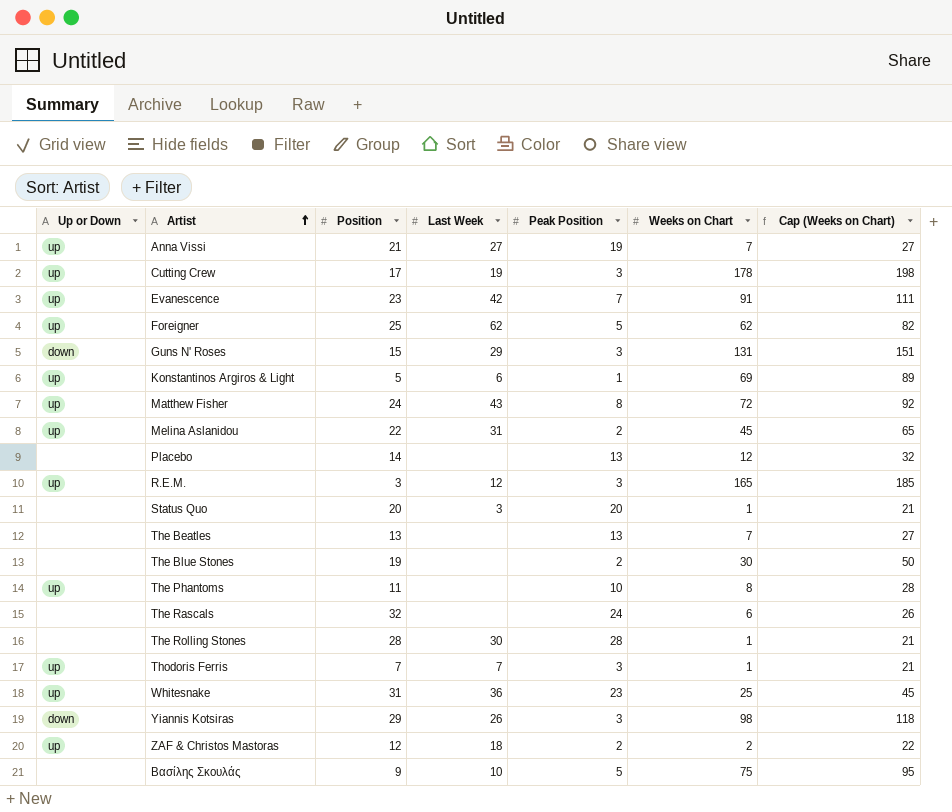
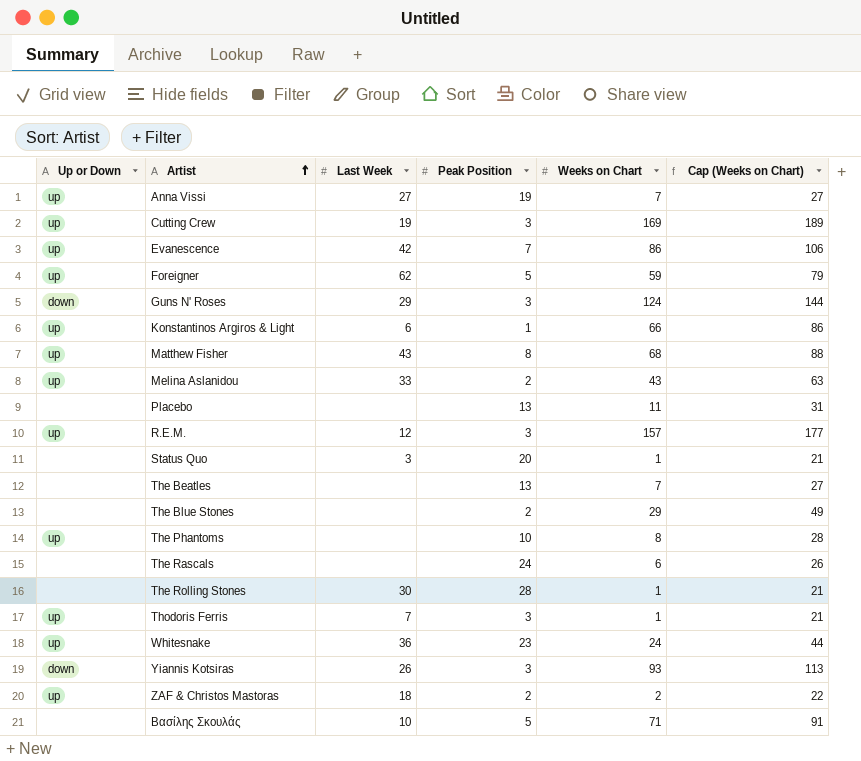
column Position | position: 3 -> none
Cutting Crew | Weeks on Chart: 178 -> 169
Cutting Crew | Cap (Weeks on Chart): 198 -> 189
Evanescence | Weeks on Chart: 91 -> 86
Evanescence | Cap (Weeks on Chart): 111 -> 106
Foreigner | Weeks on Chart: 62 -> 59
Foreigner | Cap (Weeks on Chart): 82 -> 79
Guns N' Roses | Weeks on Chart: 131 -> 124
Guns N' Roses | Cap (Weeks on Chart): 151 -> 144
Konstantinos Argiros & Light | Weeks on Chart: 69 -> 66
Konstantinos Argiros & Light | Cap (Weeks on Chart): 89 -> 86
Matthew Fisher | Weeks on Chart: 72 -> 68
Matthew Fisher | Cap (Weeks on Chart): 92 -> 88
Melina Aslanidou | Last Week: 31 -> 33
Melina Aslanidou | Weeks on Chart: 45 -> 43
Melina Aslanidou | Cap (Weeks on Chart): 65 -> 63
Placebo | Weeks on Chart: 12 -> 11
Placebo | Cap (Weeks on Chart): 32 -> 31
R.E.M. | Weeks on Chart: 165 -> 157
R.E.M. | Cap (Weeks on Chart): 185 -> 177
The Blue Stones | Weeks on Chart: 30 -> 29
The Blue Stones | Cap (Weeks on Chart): 50 -> 49
Whitesnake | Weeks on Chart: 25 -> 24
Whitesnake | Cap (Weeks on Chart): 45 -> 44
Yiannis Kotsiras | Weeks on Chart: 98 -> 93
Yiannis Kotsiras | Cap (Weeks on Chart): 118 -> 113
Βασίλης Σκουλάς | Weeks on Chart: 75 -> 71
Βασίλης Σκουλάς | Cap (Weeks on Chart): 95 -> 91

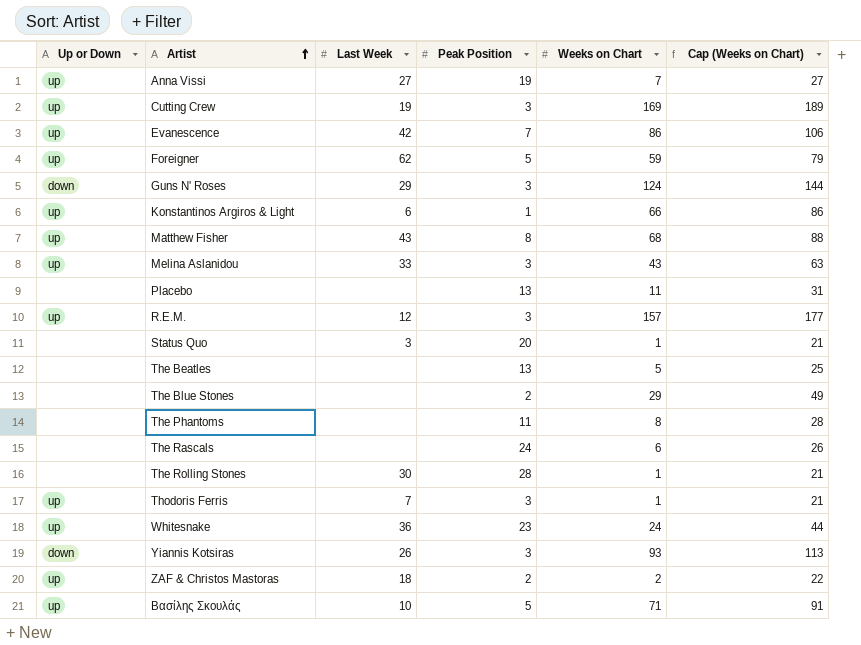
Melina Aslanidou | Peak Position: 2 -> 3
The Beatles | Weeks on Chart: 7 -> 5
The Beatles | Cap (Weeks on Chart): 27 -> 25
The Phantoms | Up or Down: up -> none
The Phantoms | Peak Position: 10 -> 11
Βασίλης Σκουλάς | Up or Down: none -> up

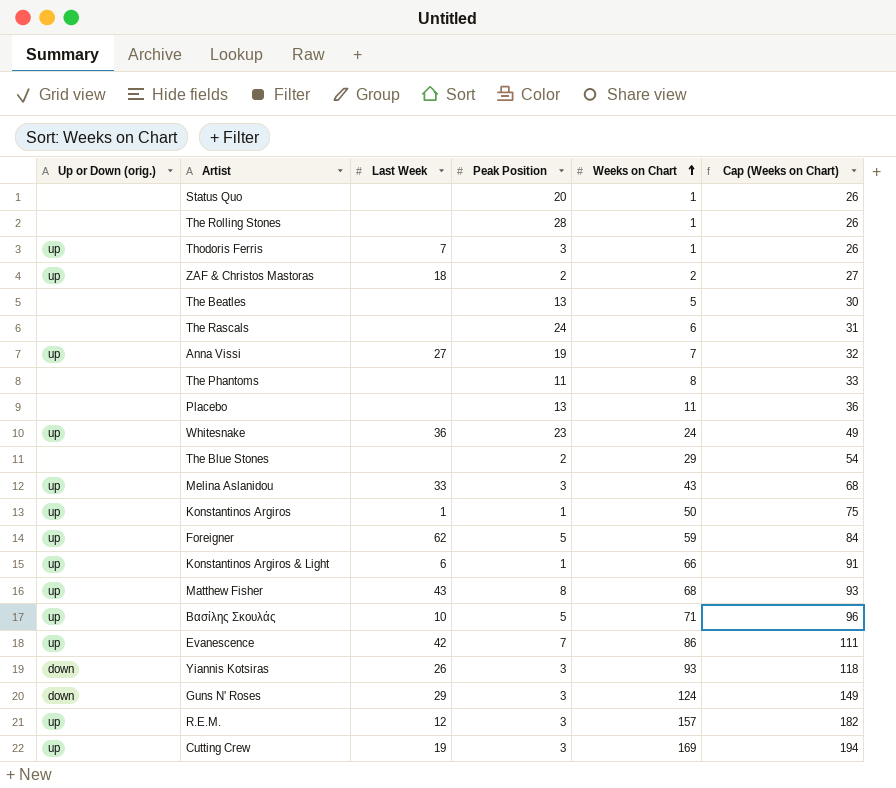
row order: Artist ascending -> Weeks on Chart ascending
column name: Up or Down -> Up or Down (orig.)
column Cap (Weeks on Chart) | formula: [Weeks on Chart] + 20 -> [Weeks on Chart] + 25
Status Quo | Last Week: 3 -> none
The Rolling Stones | Last Week: 30 -> none
row Konstantinos Argiros: none -> up | 1 | 1 | 50 | 75

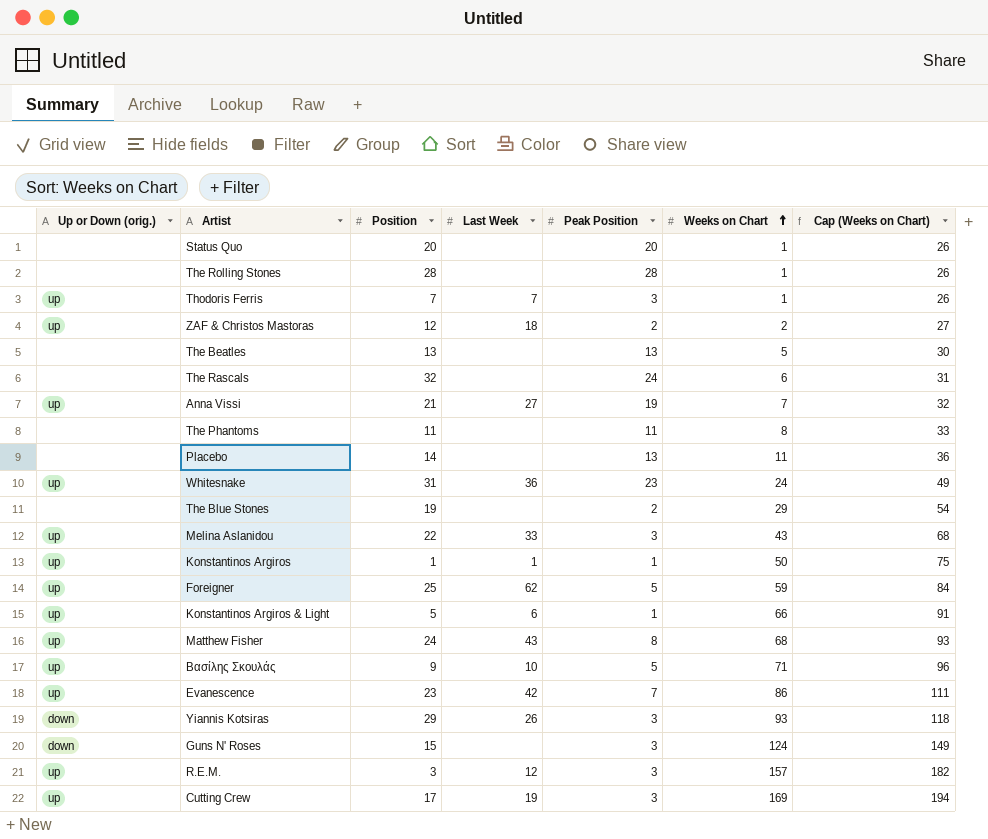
column Position | position: none -> 3
Guns N' Roses | Last Week: 29 -> none

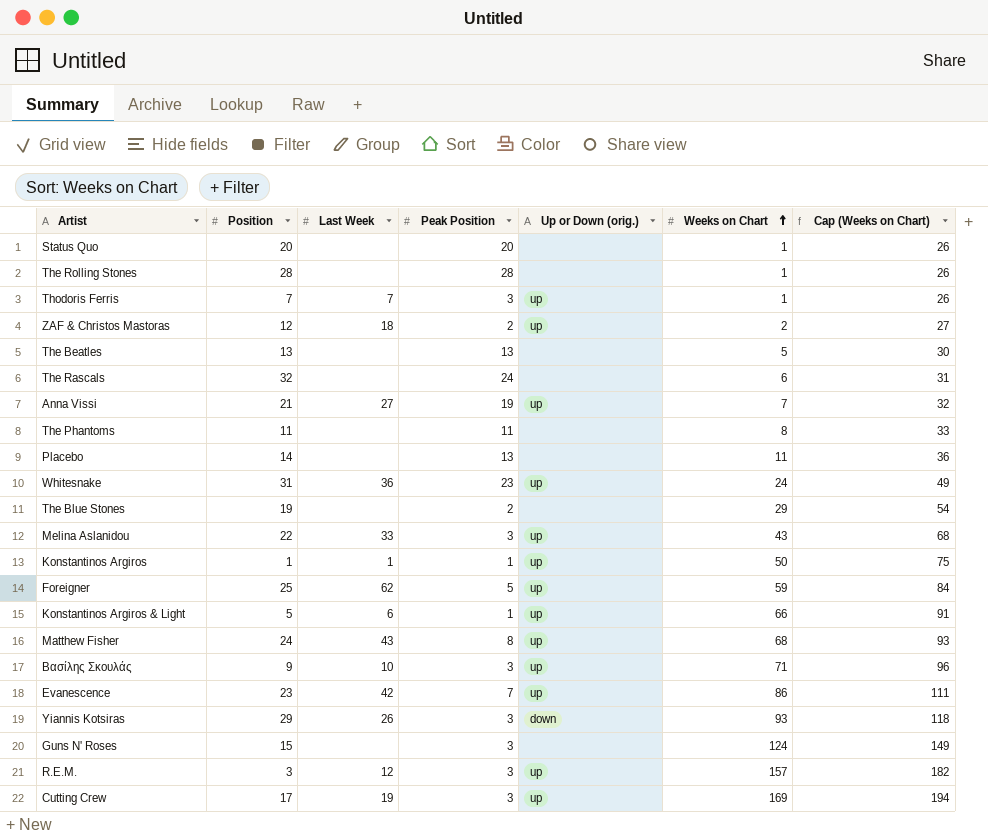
column Up or Down (orig.) | position: 1 -> 5
Βασίλης Σκουλάς | Peak Position: 5 -> 3
Guns N' Roses | Up or Down (orig.): down -> none

